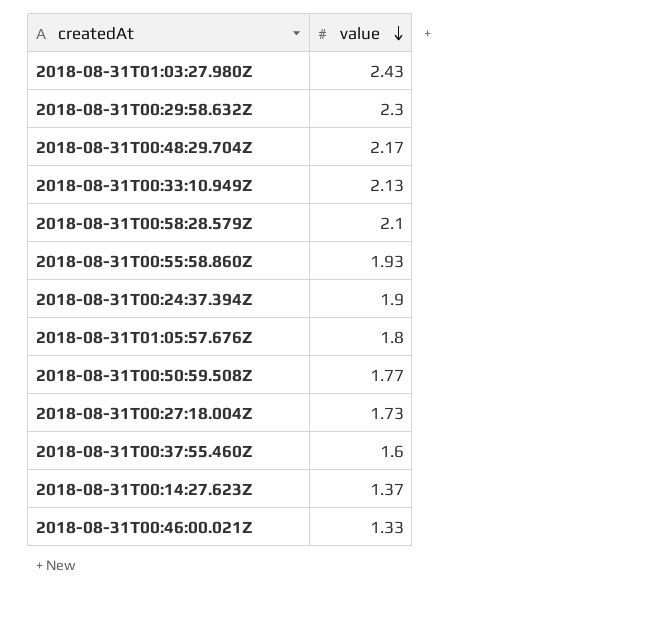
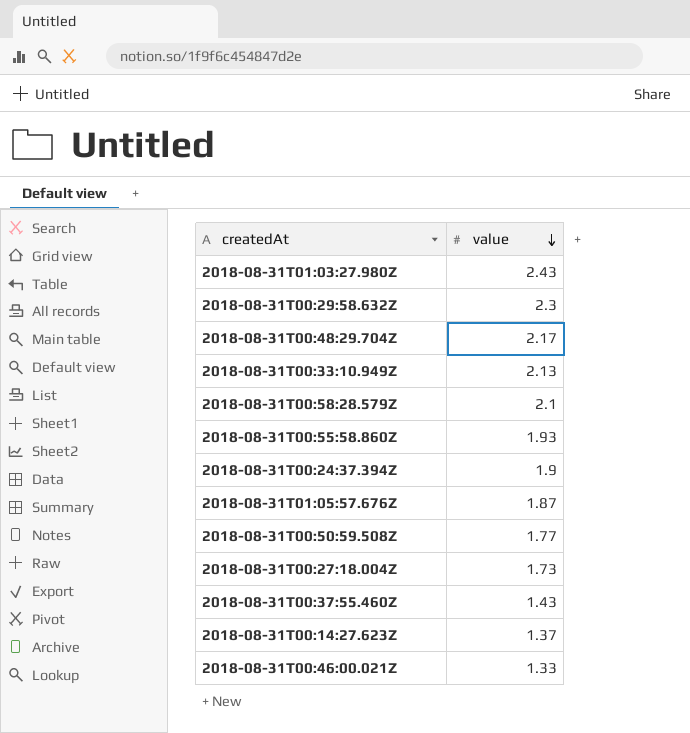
2018-08-31T01:05:57.676Z | value: 1.8 -> 1.87
2018-08-31T00:37:55.460Z | value: 1.6 -> 1.43

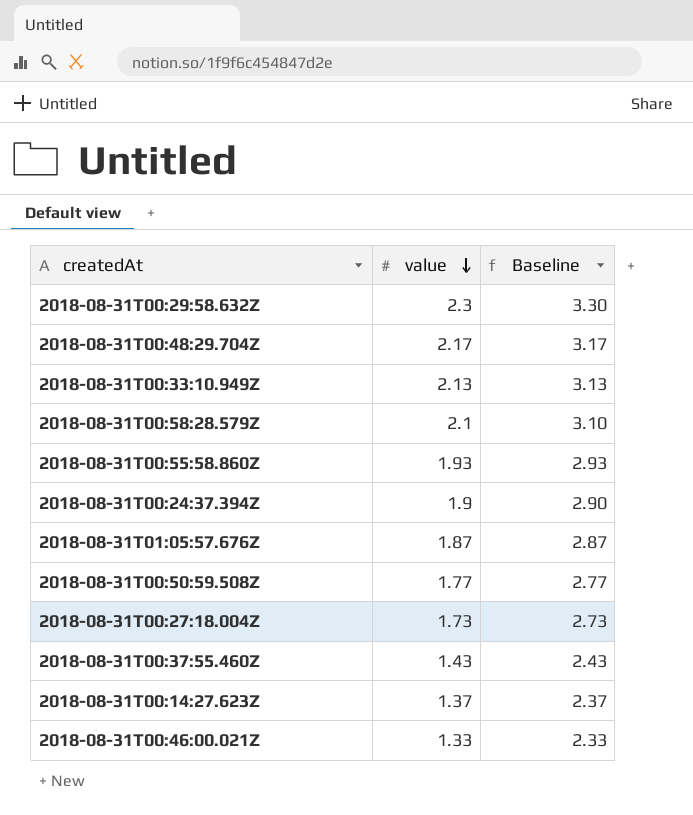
column Baseline | formula: none -> [value] + 1
row 2018-08-31T01:03:27.980Z: 2.43 -> none

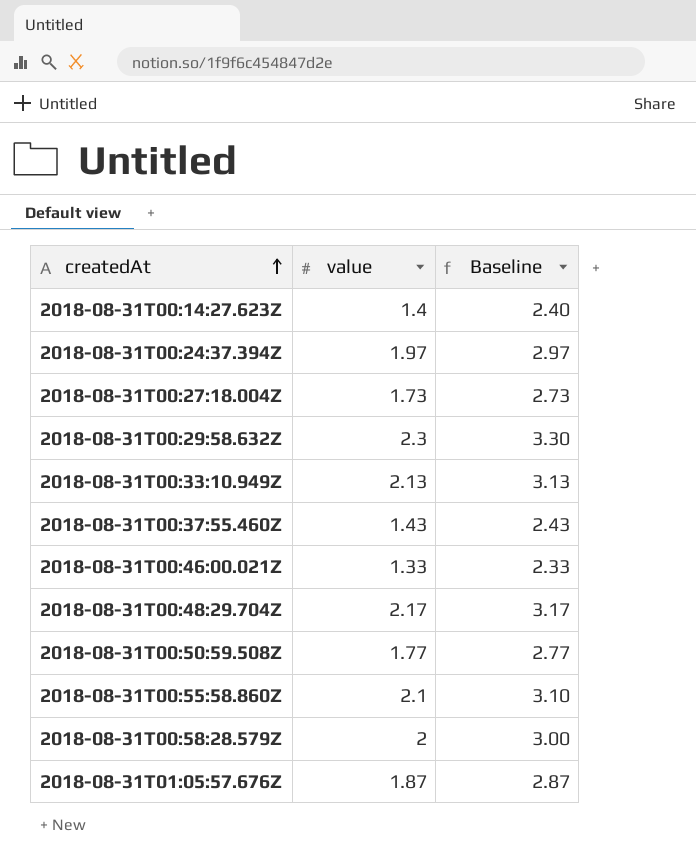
row order: value descending -> createdAt ascending
2018-08-31T00:14:27.623Z | value: 1.37 -> 1.4
2018-08-31T00:14:27.623Z | Baseline: 2.37 -> 2.40
2018-08-31T00:24:37.394Z | value: 1.9 -> 1.97
2018-08-31T00:24:37.394Z | Baseline: 2.90 -> 2.97
2018-08-31T00:55:58.860Z | value: 1.93 -> 2.1
2018-08-31T00:55:58.860Z | Baseline: 2.93 -> 3.10
2018-08-31T00:58:28.579Z | value: 2.1 -> 2
2018-08-31T00:58:28.579Z | Baseline: 3.10 -> 3.00

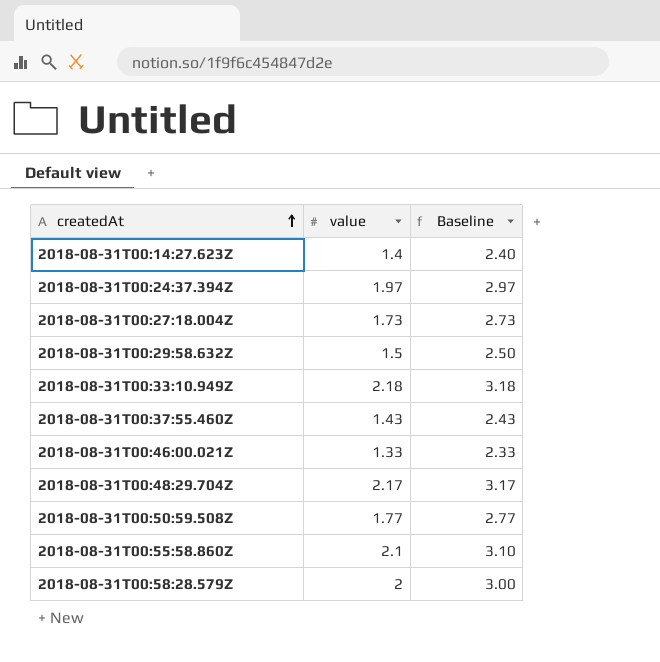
row 2018-08-31T01:05:57.676Z: 1.87 | 2.87 -> none
2018-08-31T00:29:58.632Z | value: 2.3 -> 1.5
2018-08-31T00:29:58.632Z | Baseline: 3.30 -> 2.50
2018-08-31T00:33:10.949Z | value: 2.13 -> 2.18
2018-08-31T00:33:10.949Z | Baseline: 3.13 -> 3.18

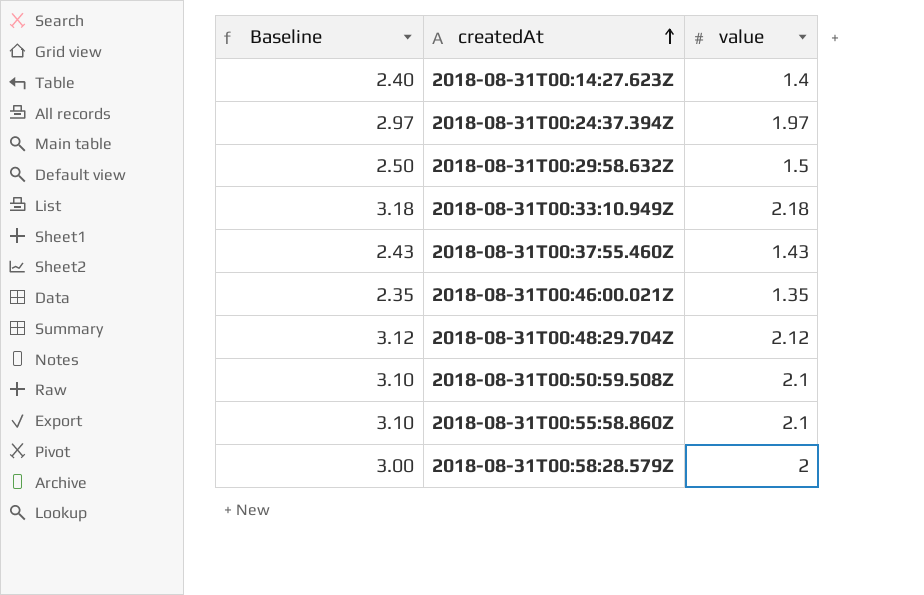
column Baseline | position: 3 -> 1
row 2018-08-31T00:27:18.004Z: 1.73 | 2.73 -> none
2018-08-31T00:46:00.021Z | Baseline: 2.33 -> 2.35
2018-08-31T00:46:00.021Z | value: 1.33 -> 1.35
2018-08-31T00:48:29.704Z | Baseline: 3.17 -> 3.12
2018-08-31T00:48:29.704Z | value: 2.17 -> 2.12
2018-08-31T00:50:59.508Z | Baseline: 2.77 -> 3.10
2018-08-31T00:50:59.508Z | value: 1.77 -> 2.1

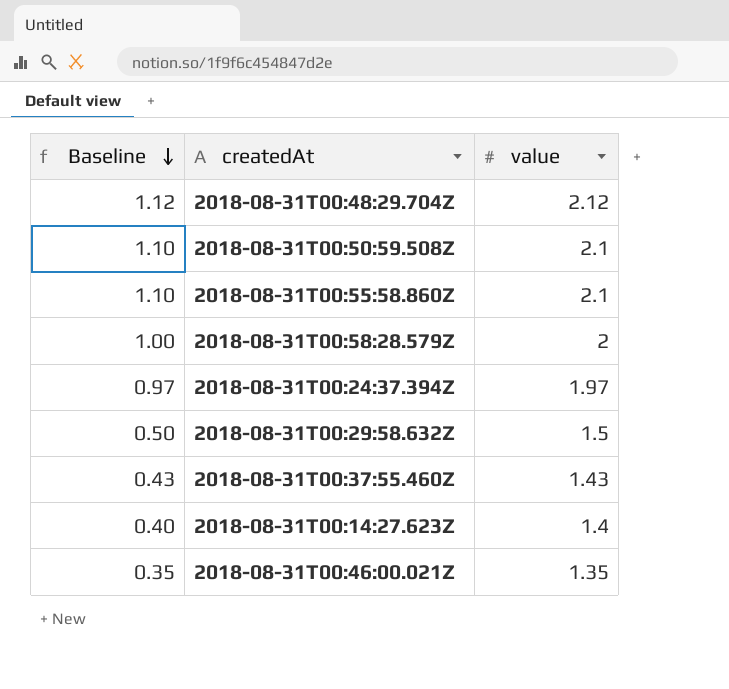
row order: createdAt ascending -> Baseline descending
column Baseline | formula: [value] + 1 -> [value] - 1
row 2018-08-31T00:33:10.949Z: 3.18 | 2.18 -> none

